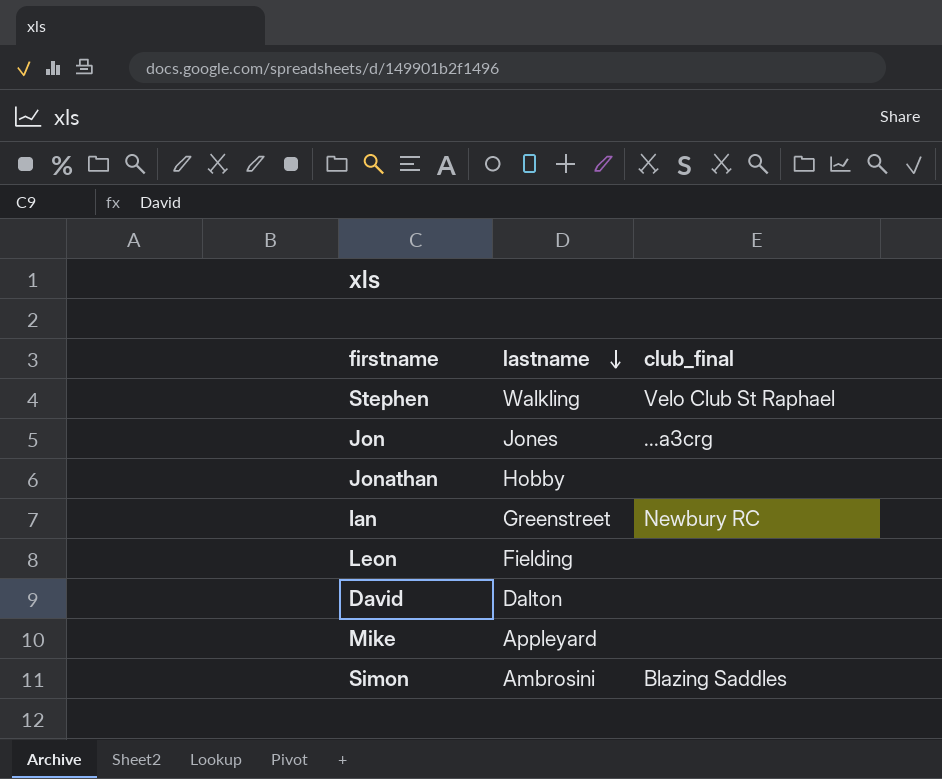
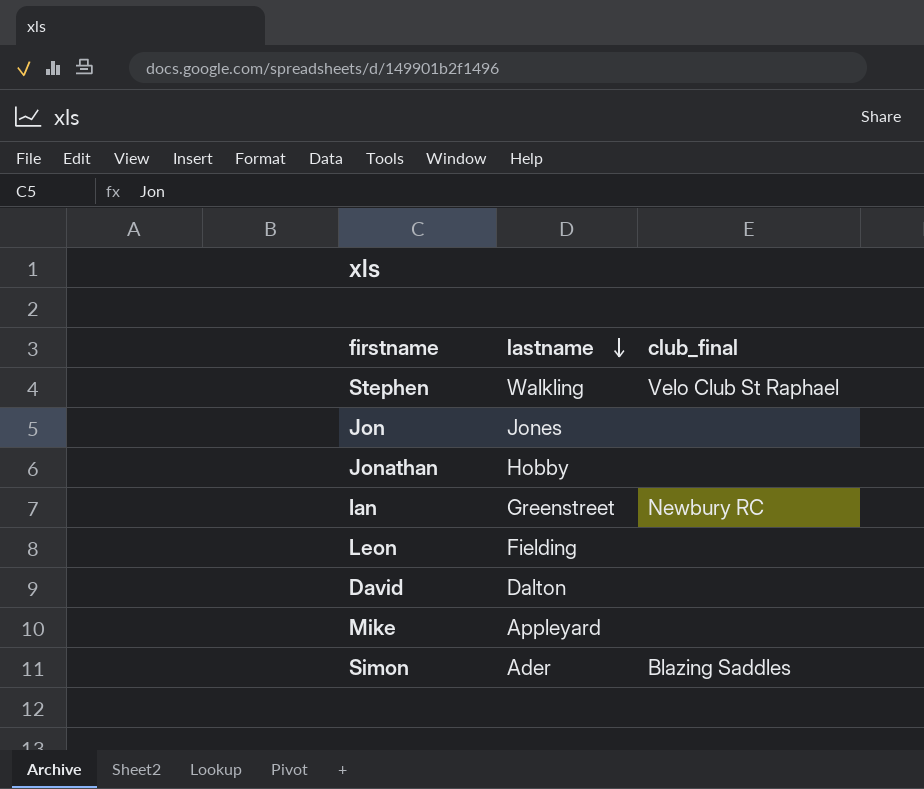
Jon | club_final: ...a3crg -> none
Simon | lastname: Ambrosini -> Ader

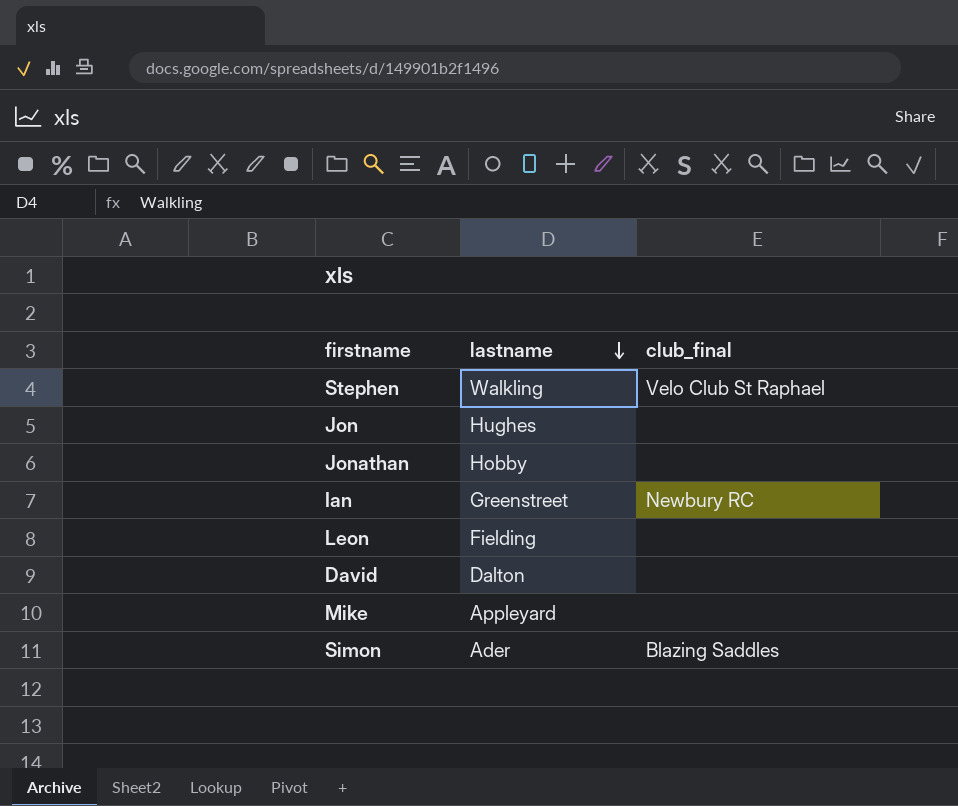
Jon | lastname: Jones -> Hughes

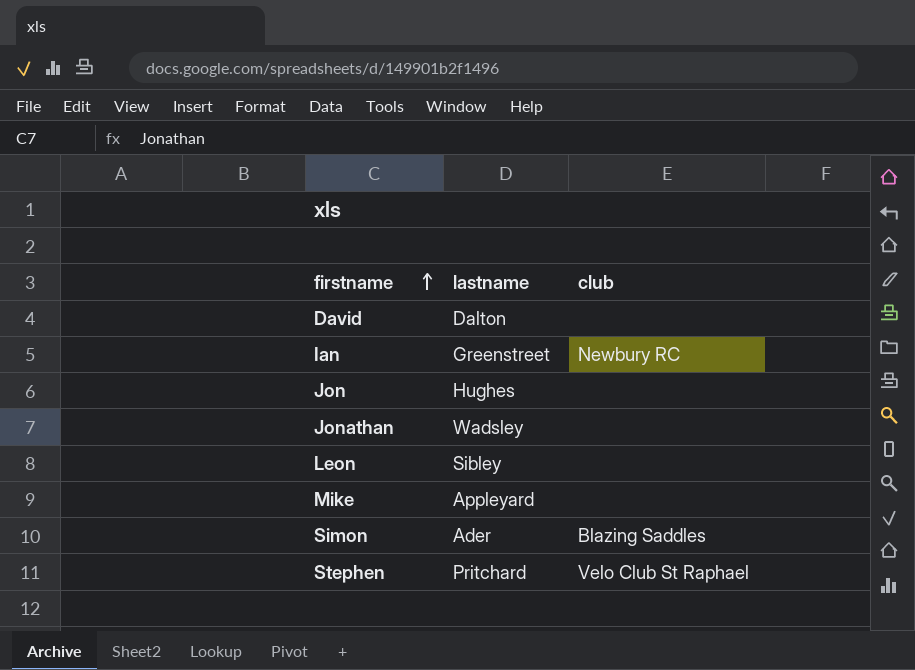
row order: lastname descending -> firstname ascending
column name: club_final -> club
Jonathan | lastname: Hobby -> Wadsley
Leon | lastname: Fielding -> Sibley
Stephen | lastname: Walkling -> Pritchard

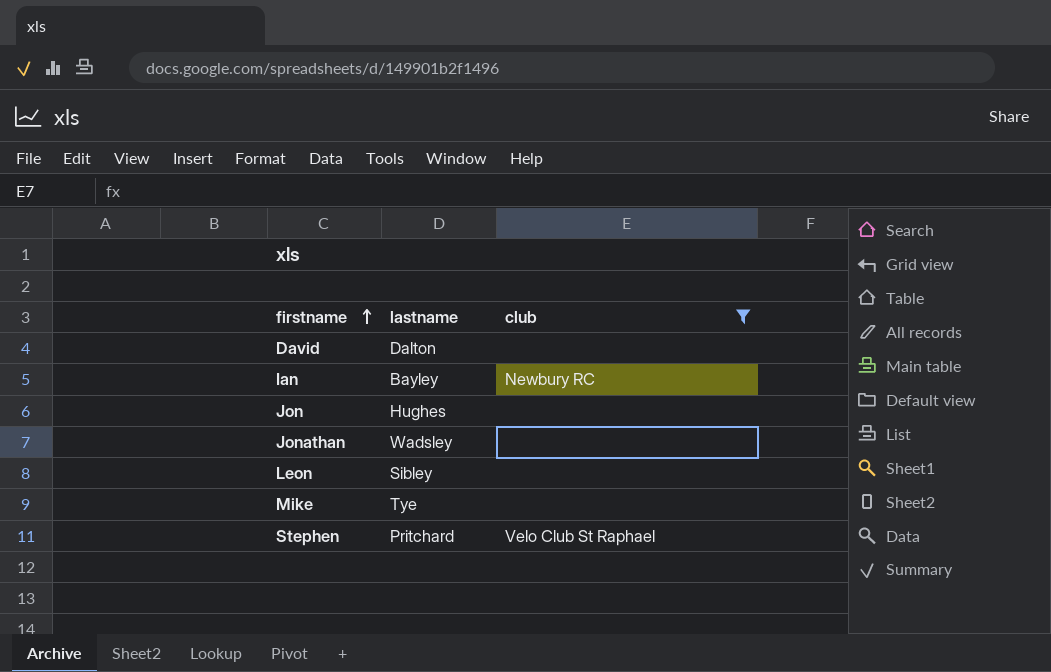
filter: none -> club != Blazing Saddles
Ian | lastname: Greenstreet -> Bayley
Mike | lastname: Appleyard -> Tye

